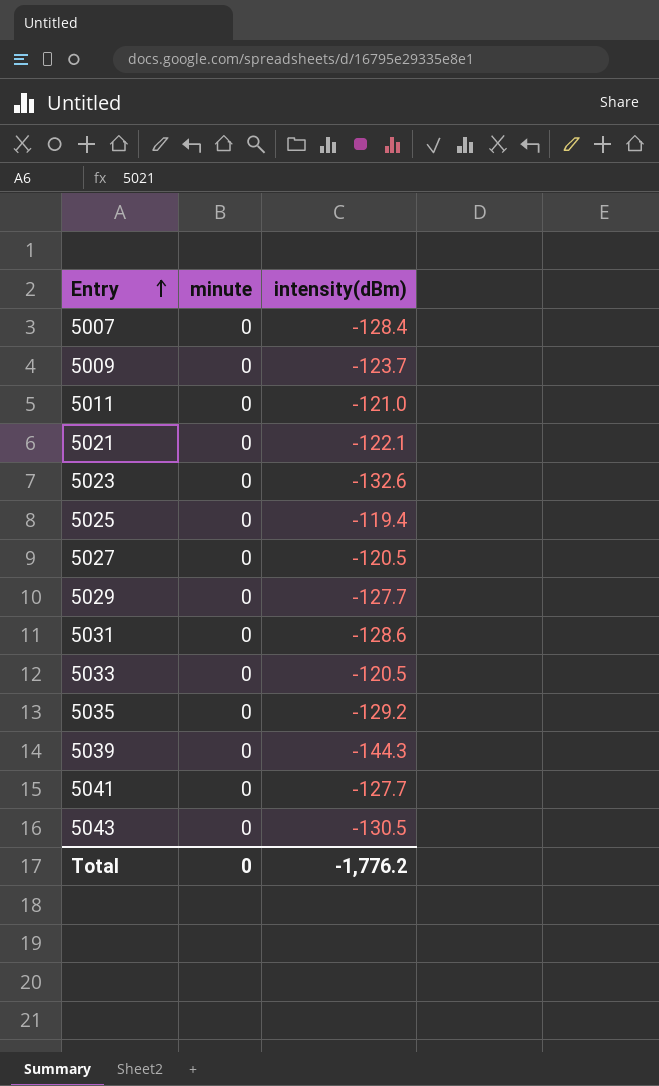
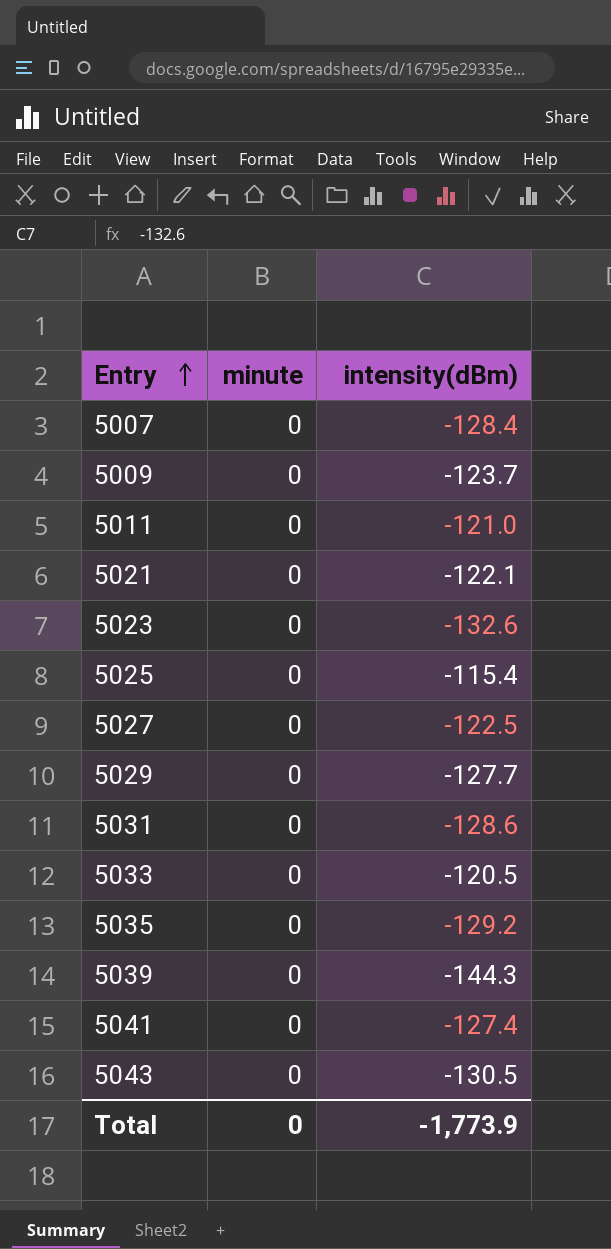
5025 | intensity(dBm): -119.4 -> -115.4
5027 | intensity(dBm): -120.5 -> -122.5
5041 | intensity(dBm): -127.7 -> -127.4
Total | intensity(dBm): -1,776.2 -> -1,773.9

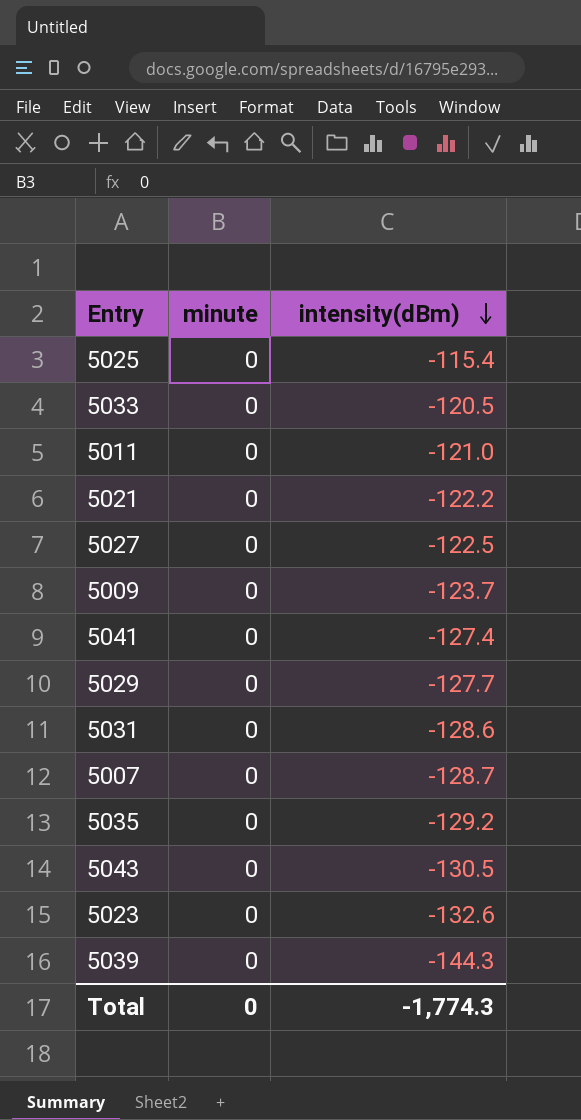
row order: Entry ascending -> intensity(dBm) descending
5021 | intensity(dBm): -122.1 -> -122.2
5007 | intensity(dBm): -128.4 -> -128.7
Total | intensity(dBm): -1,773.9 -> -1,774.3

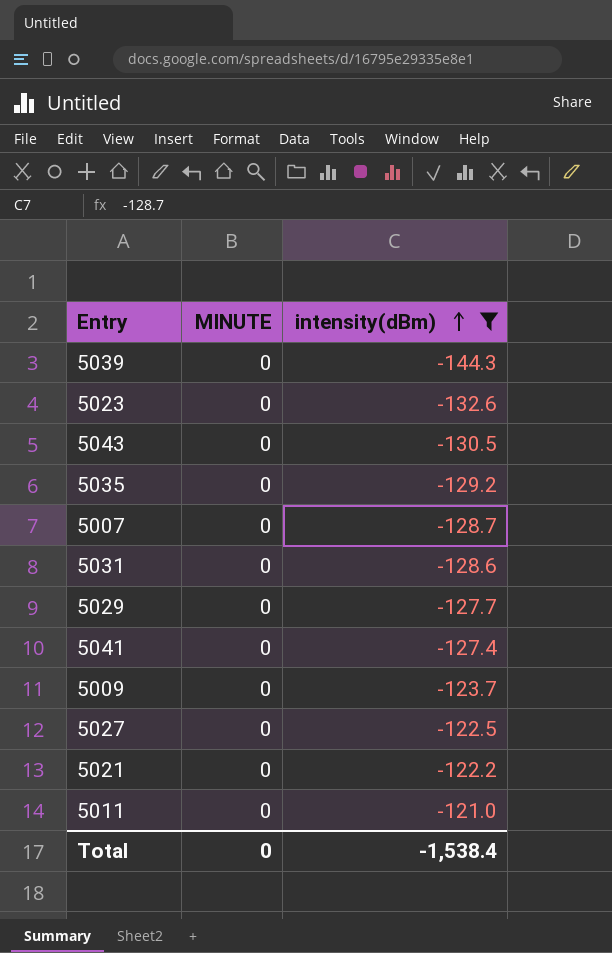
filter: none -> intensity(dBm) <= -121.0
row order: intensity(dBm) descending -> intensity(dBm) ascending
column name: minute -> MINUTE
Total | intensity(dBm): -1,774.3 -> -1,538.4

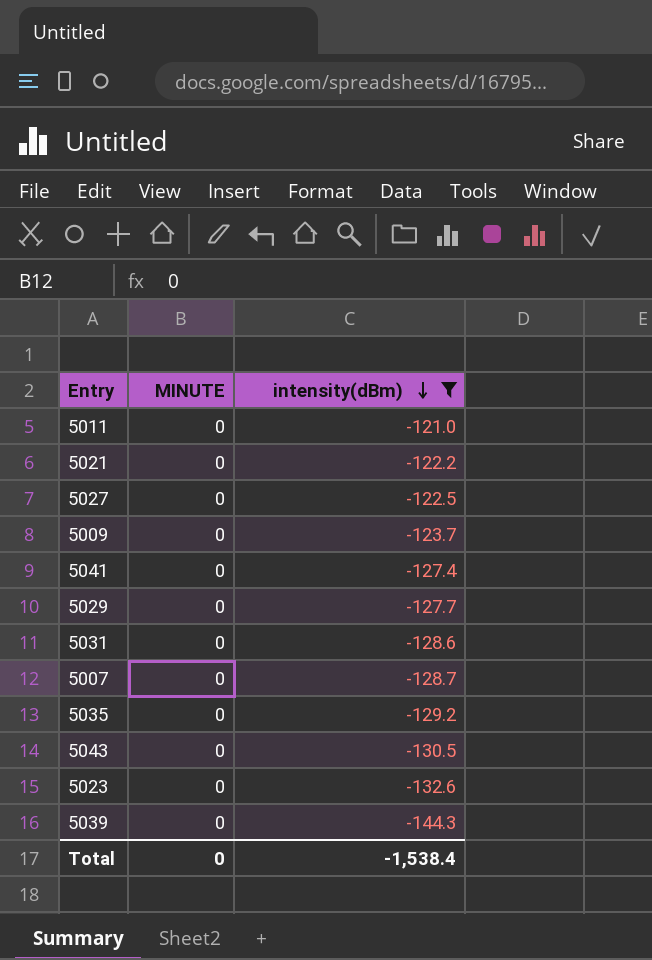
row order: intensity(dBm) ascending -> intensity(dBm) descending

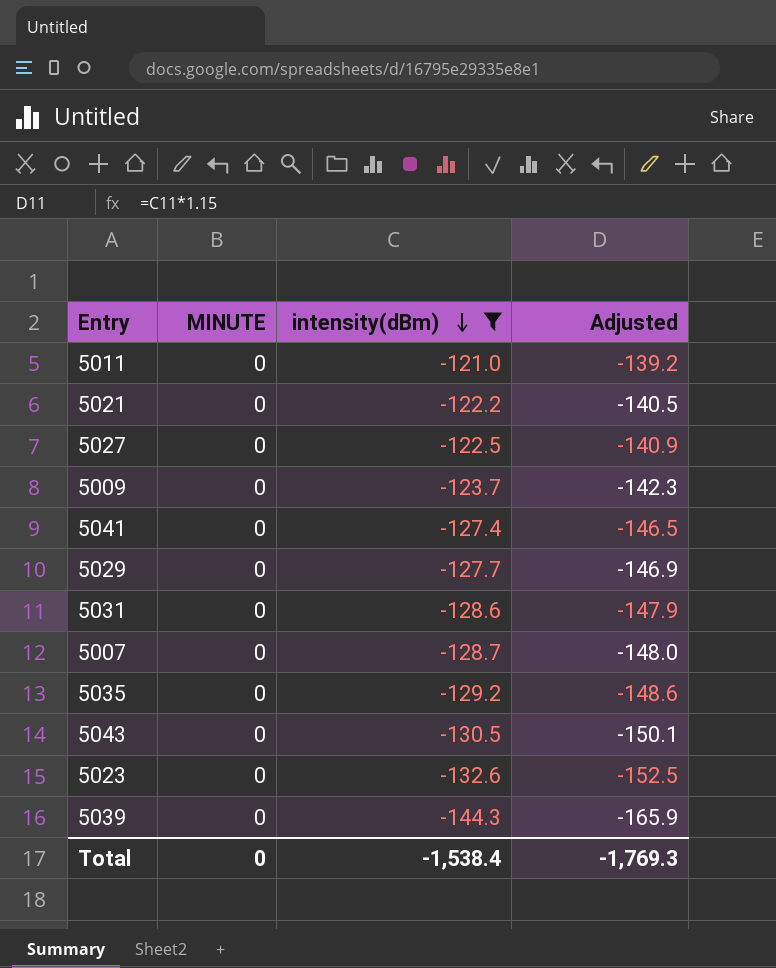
column Adjusted | formula: none -> [intensity(dBm)] * 1.15

